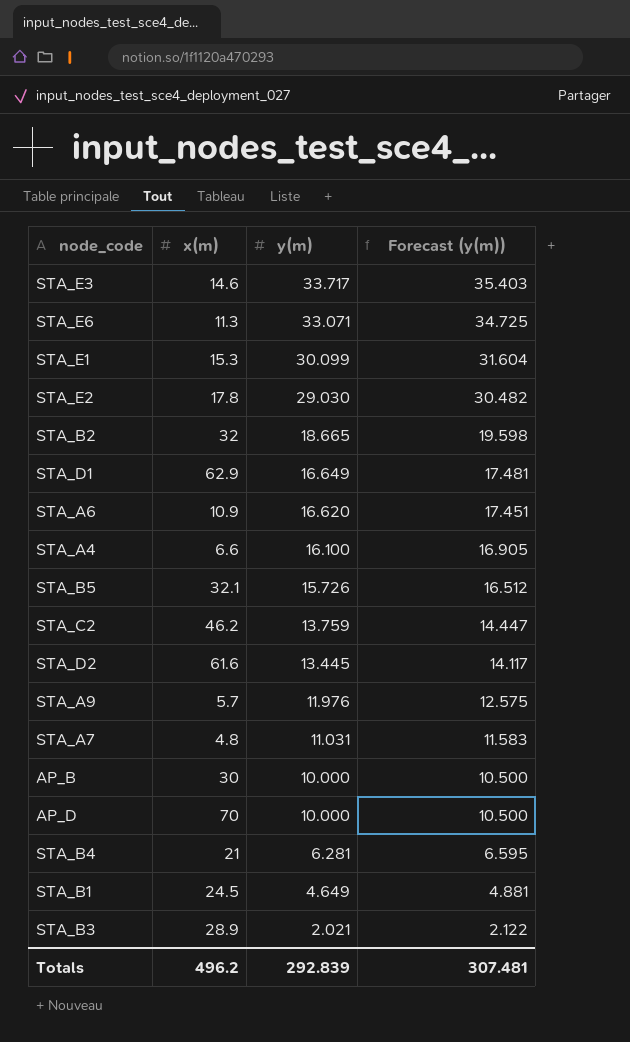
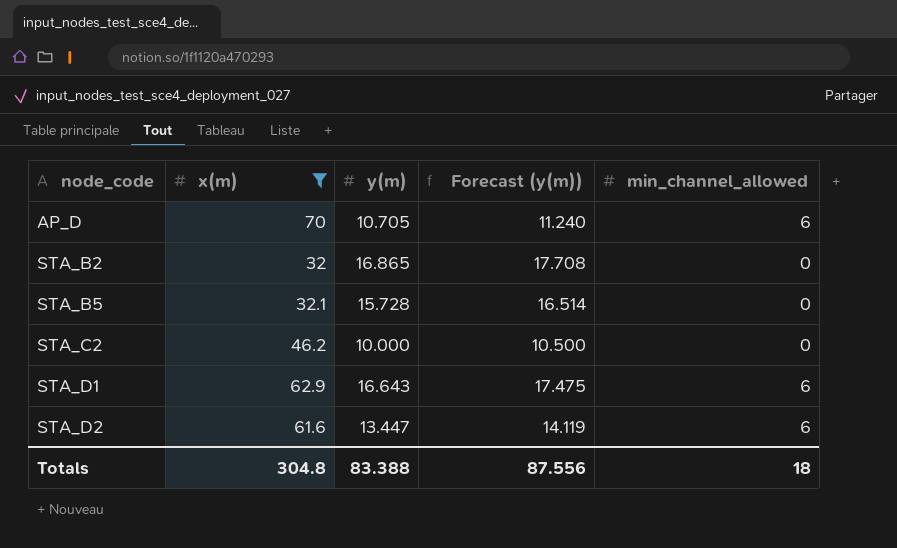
filter: none -> x(m) >= 32
row order: y(m) descending -> node_code ascending
column min_channel_allowed | position: none -> 5
AP_D | y(m): 10.000 -> 10.705
AP_D | Forecast (y(m)): 10.500 -> 11.240
STA_B2 | y(m): 18.665 -> 16.865
STA_B2 | Forecast (y(m)): 19.598 -> 17.708
STA_B5 | y(m): 15.726 -> 15.728
STA_B5 | Forecast (y(m)): 16.512 -> 16.514
STA_C2 | y(m): 13.759 -> 10.000
STA_C2 | Forecast (y(m)): 14.447 -> 10.500
STA_D1 | y(m): 16.649 -> 16.643
STA_D1 | Forecast (y(m)): 17.481 -> 17.475
STA_D2 | y(m): 13.445 -> 13.447
STA_D2 | Forecast (y(m)): 14.117 -> 14.119
Totals | x(m): 496.2 -> 304.8
Totals | y(m): 292.839 -> 83.388
Totals | Forecast (y(m)): 307.481 -> 87.556

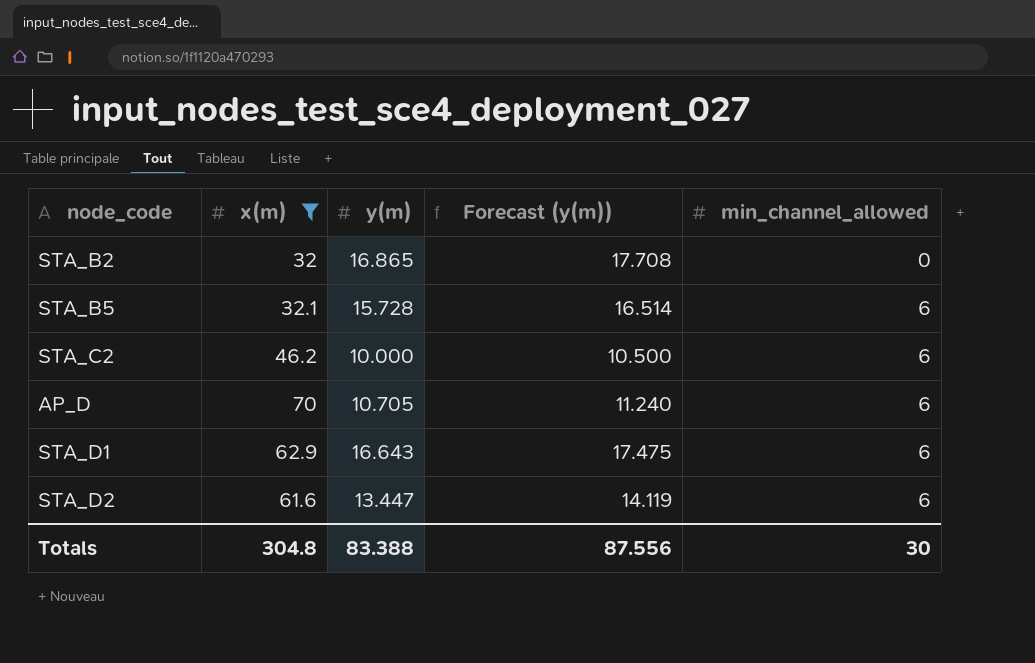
row order: node_code ascending -> min_channel_allowed ascending
STA_B5 | min_channel_allowed: 0 -> 6
STA_C2 | min_channel_allowed: 0 -> 6
Totals | min_channel_allowed: 18 -> 30

